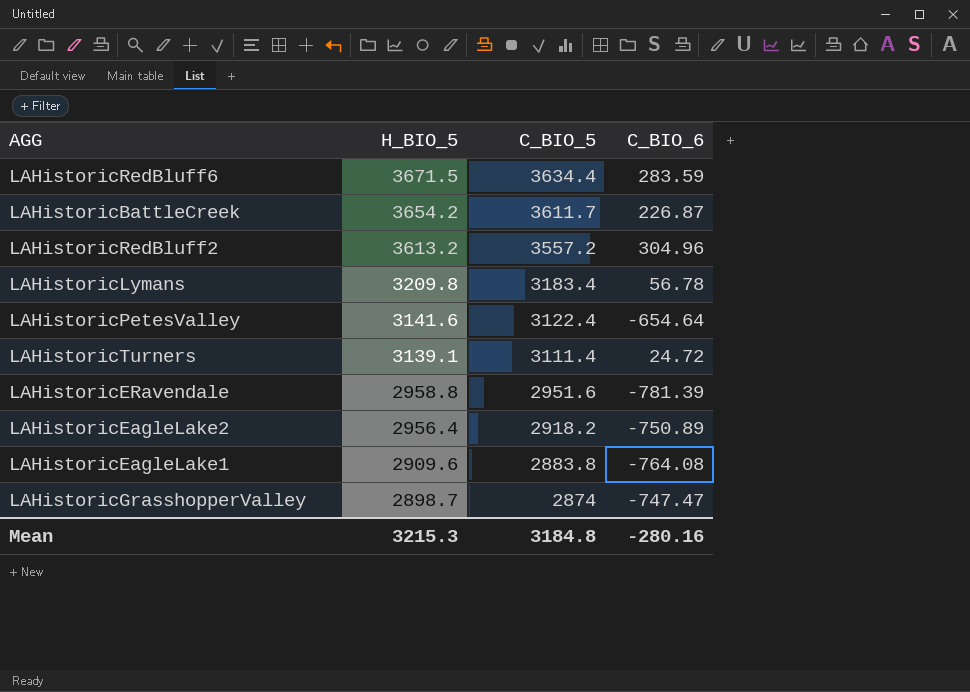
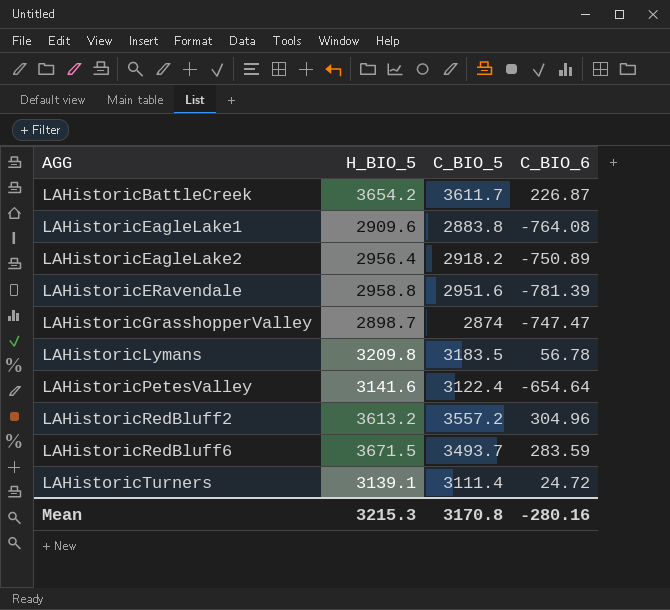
row order: H_BIO_5 descending -> AGG ascending
LAHistoricLymans | C_BIO_5: 3183.4 -> 3183.5
LAHistoricRedBluff6 | C_BIO_5: 3634.4 -> 3493.7
Mean | C_BIO_5: 3184.8 -> 3170.8

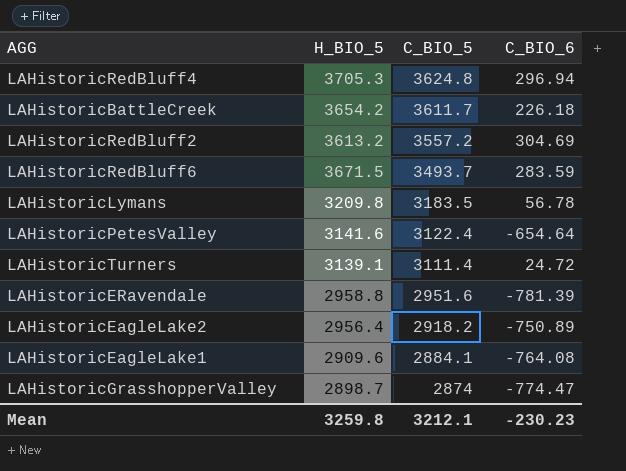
row order: AGG ascending -> C_BIO_5 descending
row LAHistoricRedBluff4: none -> 3705.3 | 3624.8 | 296.94
LAHistoricBattleCreek | C_BIO_6: 226.87 -> 226.18
LAHistoricRedBluff2 | C_BIO_6: 304.96 -> 304.69
LAHistoricEagleLake1 | C_BIO_5: 2883.8 -> 2884.1
LAHistoricGrasshopperValley | C_BIO_6: -747.47 -> -774.47
Mean | H_BIO_5: 3215.3 -> 3259.8
Mean | C_BIO_5: 3170.8 -> 3212.1
Mean | C_BIO_6: -280.16 -> -230.23

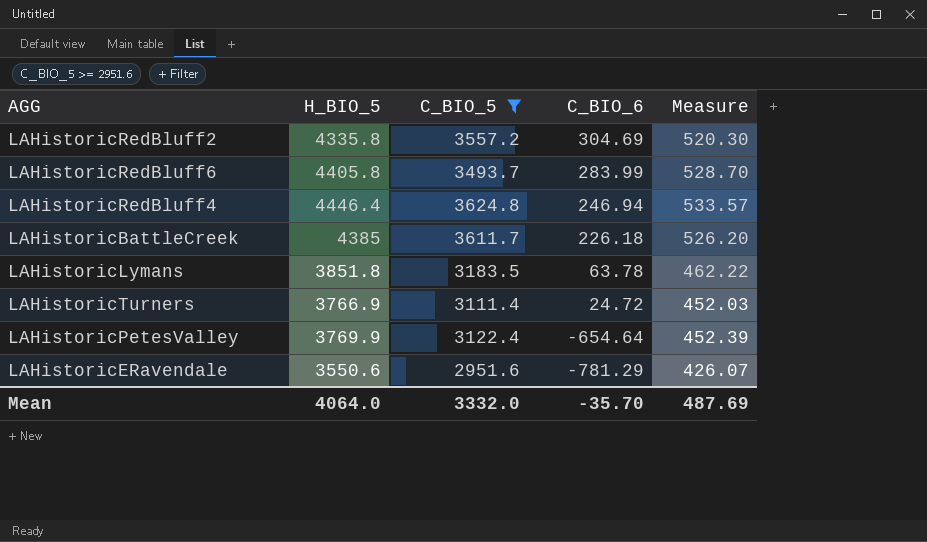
filter: none -> C_BIO_5 >= 2951.6
row order: C_BIO_5 descending -> C_BIO_6 descending
column Measure | formula: none -> [H_BIO_5] * 0.12
LAHistoricRedBluff2 | H_BIO_5: 3613.2 -> 4335.8
LAHistoricRedBluff6 | H_BIO_5: 3671.5 -> 4405.8
LAHistoricRedBluff6 | C_BIO_6: 283.59 -> 283.99
LAHistoricRedBluff4 | H_BIO_5: 3705.3 -> 4446.4
LAHistoricRedBluff4 | C_BIO_6: 296.94 -> 246.94
LAHistoricBattleCreek | H_BIO_5: 3654.2 -> 4385
LAHistoricLymans | H_BIO_5: 3209.8 -> 3851.8
LAHistoricLymans | C_BIO_6: 56.78 -> 63.78
LAHistoricTurners | H_BIO_5: 3139.1 -> 3766.9
LAHistoricPetesValley | H_BIO_5: 3141.6 -> 3769.9
LAHistoricERavendale | H_BIO_5: 2958.8 -> 3550.6
LAHistoricERavendale | C_BIO_6: -781.39 -> -781.29
Mean | H_BIO_5: 3259.8 -> 4064.0
Mean | C_BIO_5: 3212.1 -> 3332.0
Mean | C_BIO_6: -230.23 -> -35.70

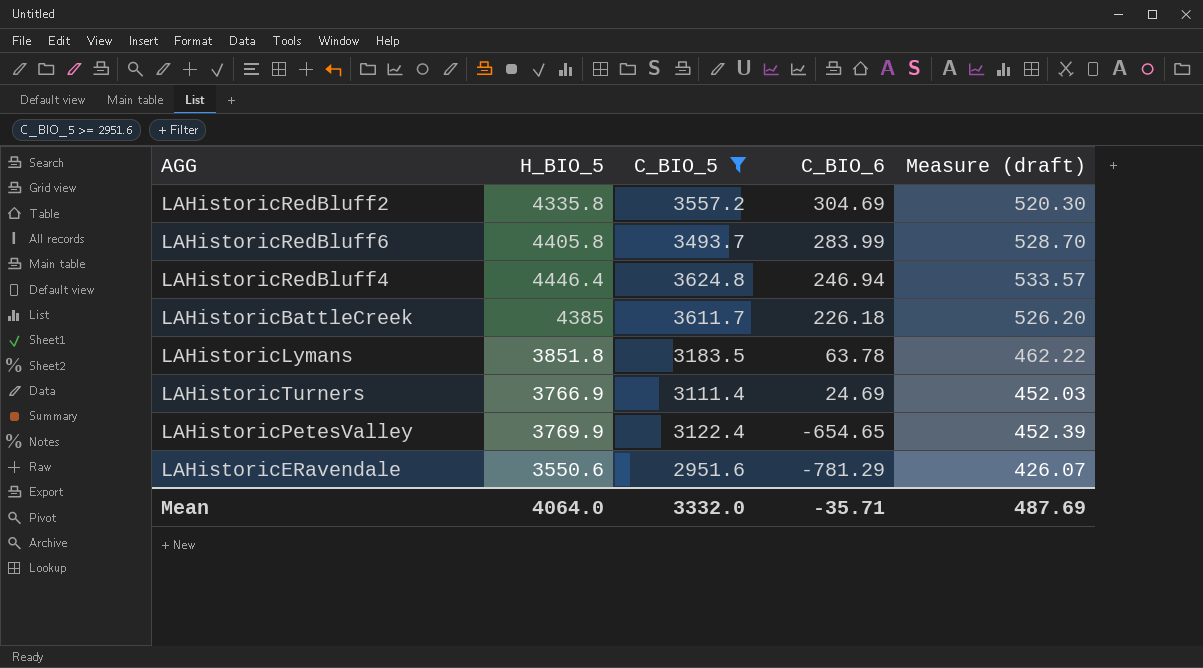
column name: Measure -> Measure (draft)
LAHistoricTurners | C_BIO_6: 24.72 -> 24.69
LAHistoricPetesValley | C_BIO_6: -654.64 -> -654.65
Mean | C_BIO_6: -35.70 -> -35.71

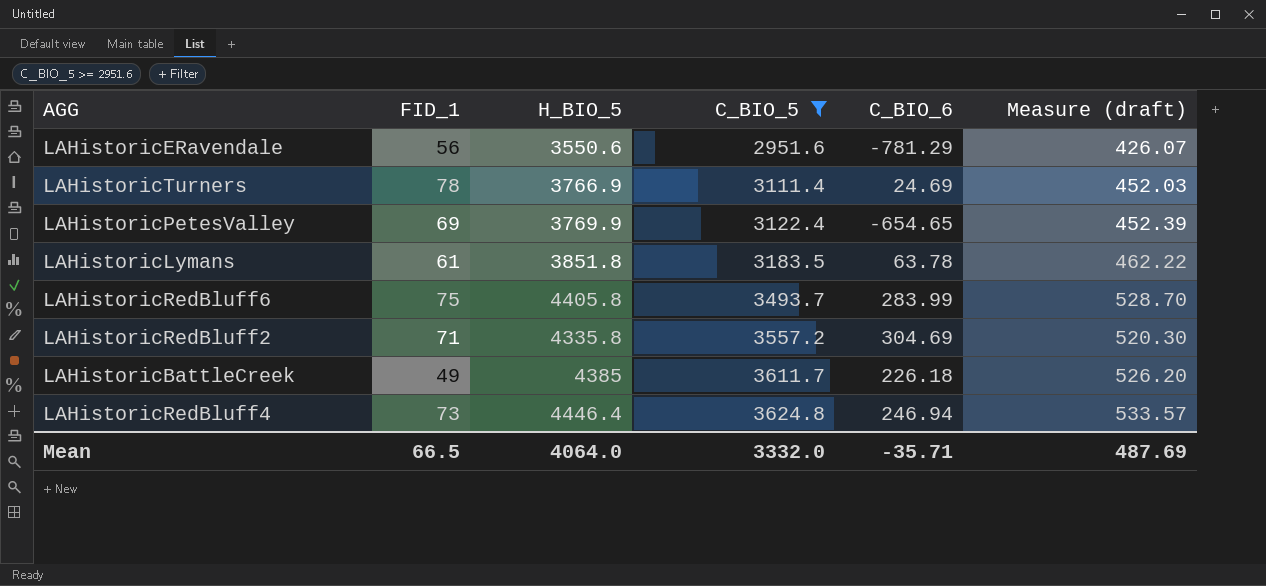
row order: C_BIO_6 descending -> C_BIO_5 ascending
column FID_1 | position: none -> 2

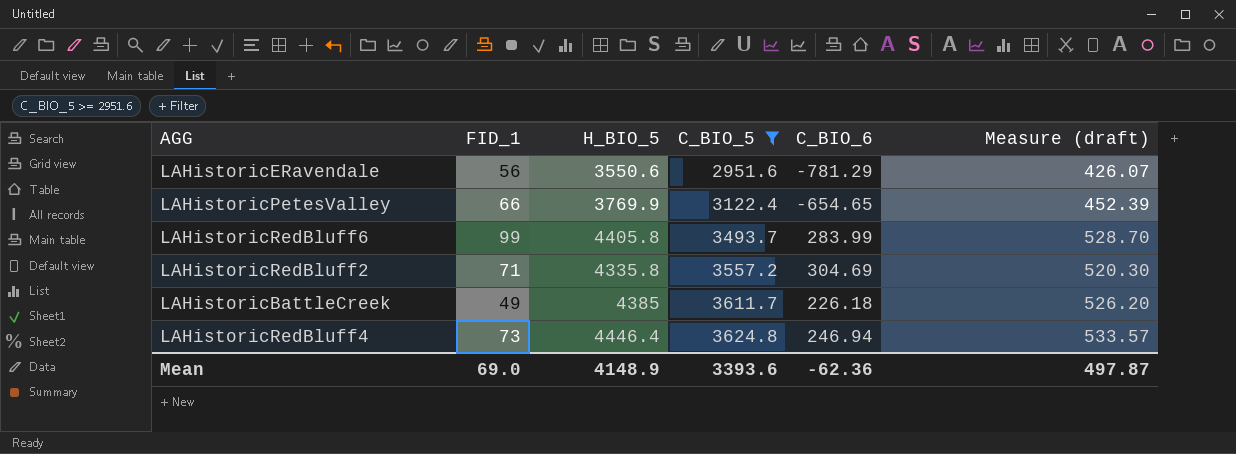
row LAHistoricTurners: 78 | 3766.9 | 3111.4 | 24.69 | 452.03 -> none
row LAHistoricLymans: 61 | 3851.8 | 3183.5 | 63.78 | 462.22 -> none
LAHistoricPetesValley | FID_1: 69 -> 66
LAHistoricRedBluff6 | FID_1: 75 -> 99
Mean | FID_1: 66.5 -> 69.0
Mean | H_BIO_5: 4064.0 -> 4148.9
Mean | C_BIO_5: 3332.0 -> 3393.6
Mean | C_BIO_6: -35.71 -> -62.36
Mean | Measure (draft): 487.69 -> 497.87

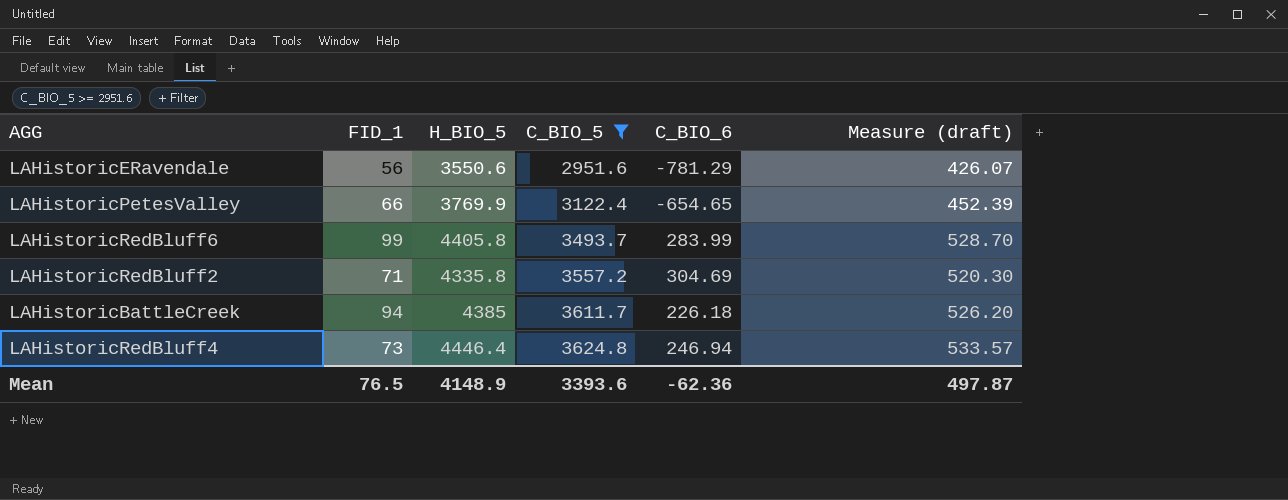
LAHistoricBattleCreek | FID_1: 49 -> 94
Mean | FID_1: 69.0 -> 76.5

